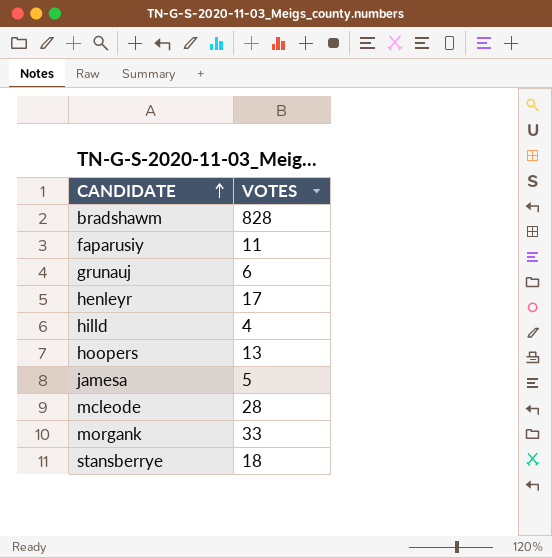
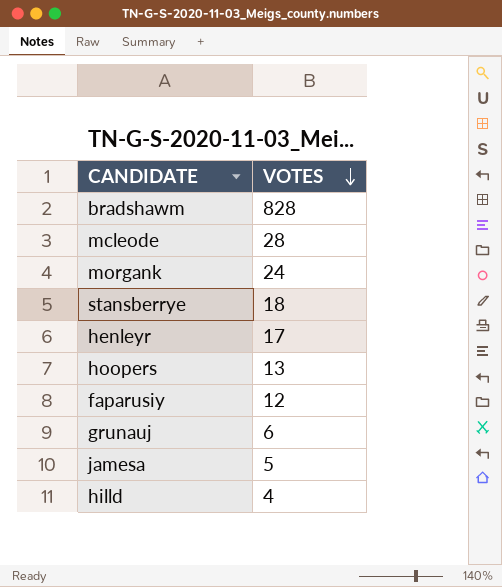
row order: CANDIDATE ascending -> VOTES descending
morgank | VOTES: 33 -> 24
faparusiy | VOTES: 11 -> 12

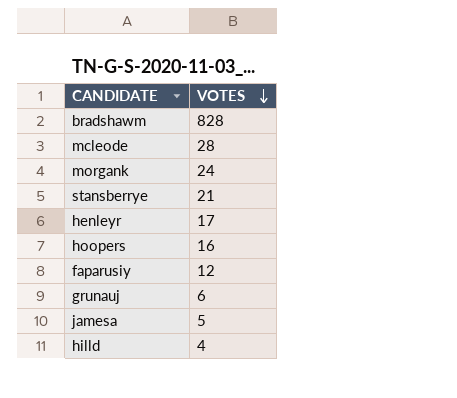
stansberrye | VOTES: 18 -> 21
hoopers | VOTES: 13 -> 16

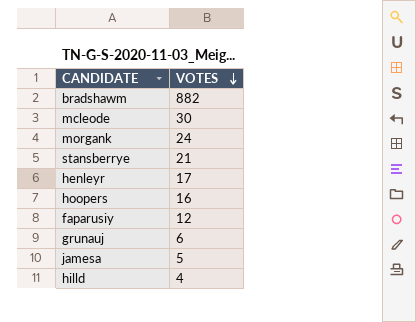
bradshawm | VOTES: 828 -> 882
mcleode | VOTES: 28 -> 30

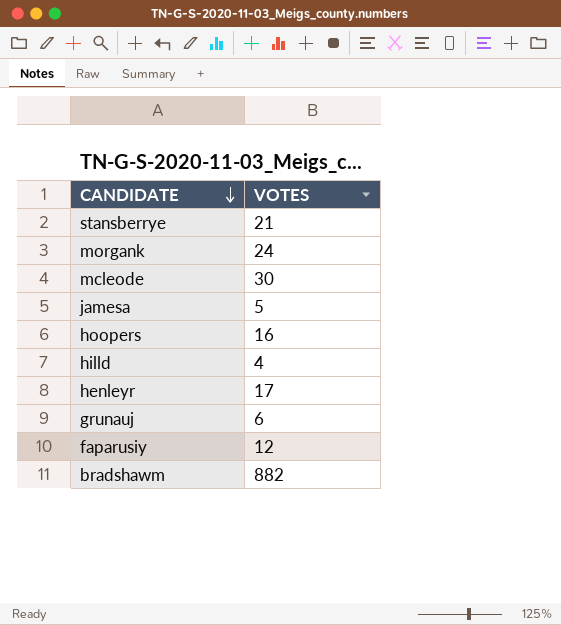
row order: VOTES descending -> CANDIDATE descending

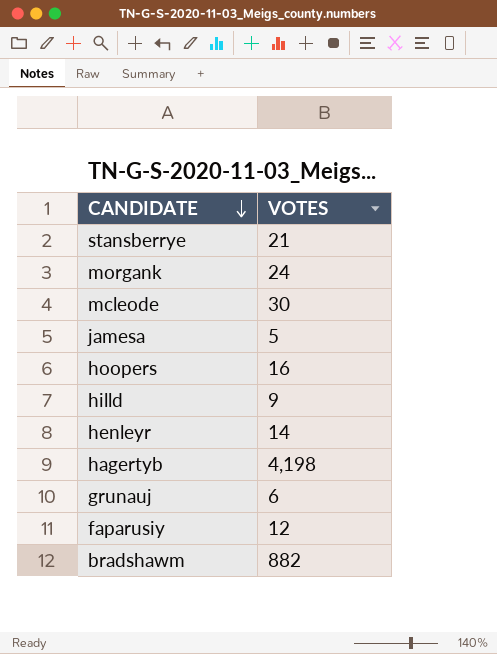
hilld | VOTES: 4 -> 9
henleyr | VOTES: 17 -> 14
row hagertyb: none -> 4,198

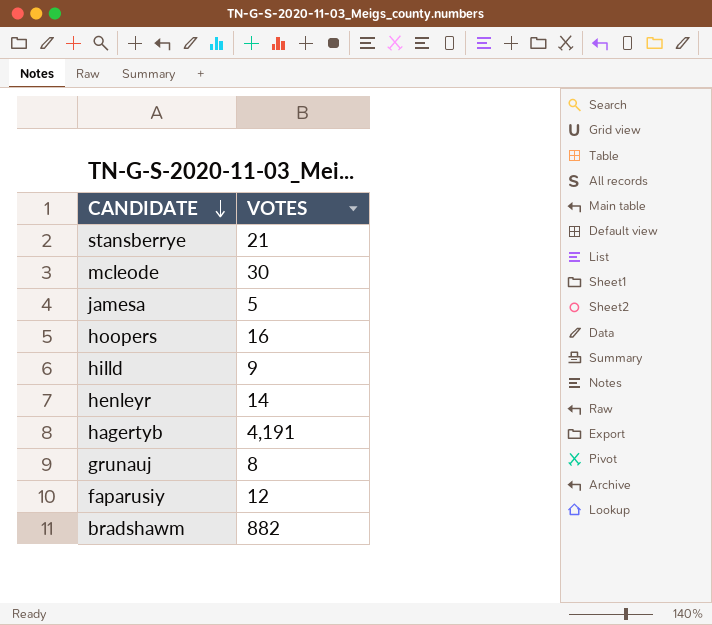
row morgank: 24 -> none
hagertyb | VOTES: 4,198 -> 4,191
grunauj | VOTES: 6 -> 8

